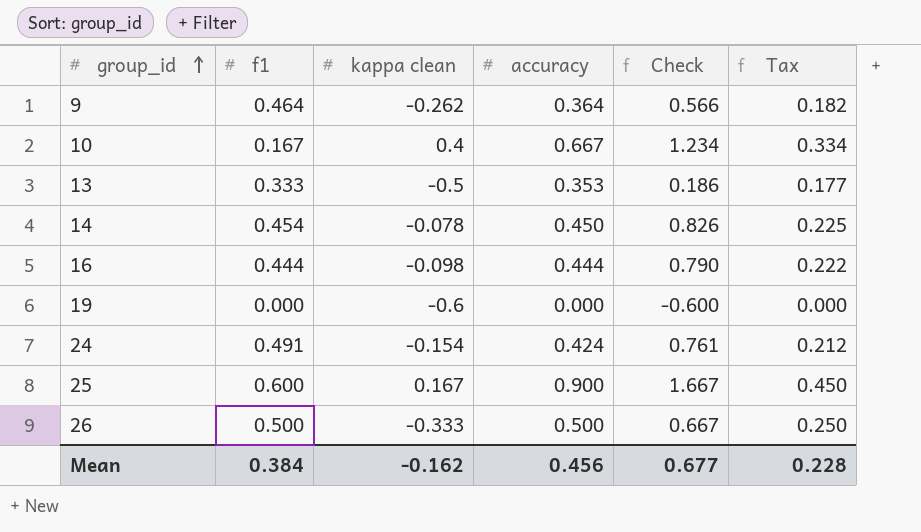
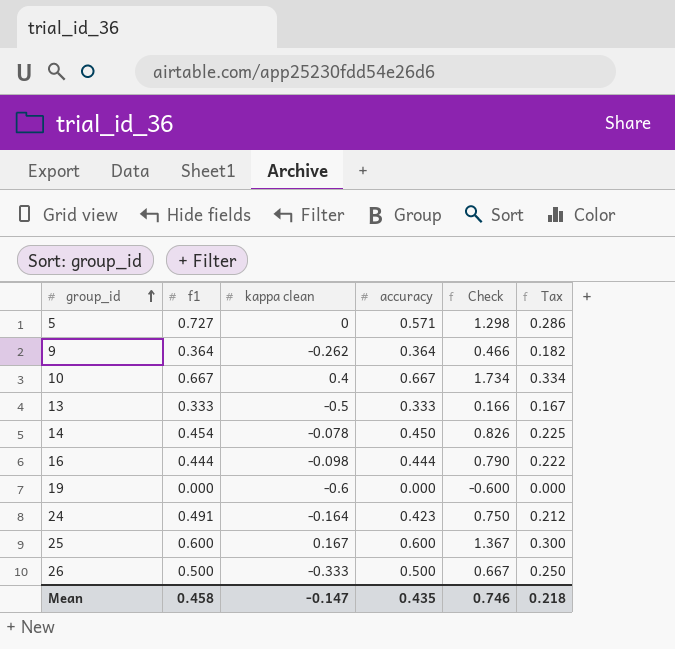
row 5: none -> 0.727 | 0 | 0.571 | 1.298 | 0.286
9 | f1: 0.464 -> 0.364
9 | Check: 0.566 -> 0.466
10 | f1: 0.167 -> 0.667
10 | Check: 1.234 -> 1.734
13 | accuracy: 0.353 -> 0.333
13 | Check: 0.186 -> 0.166
13 | Tax: 0.177 -> 0.167
24 | kappa clean: -0.154 -> -0.164
24 | accuracy: 0.424 -> 0.423
24 | Check: 0.761 -> 0.750
25 | accuracy: 0.900 -> 0.600
25 | Check: 1.667 -> 1.367
25 | Tax: 0.450 -> 0.300
Mean | f1: 0.384 -> 0.458
Mean | kappa clean: -0.162 -> -0.147
Mean | accuracy: 0.456 -> 0.435
Mean | Check: 0.677 -> 0.746
Mean | Tax: 0.228 -> 0.218

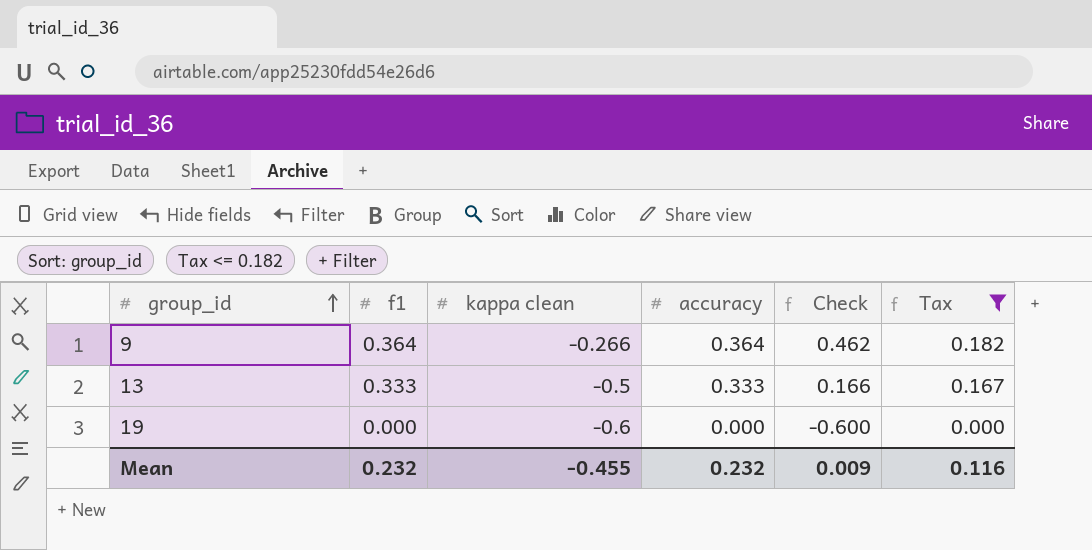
filter: none -> Tax <= 0.182
9 | kappa clean: -0.262 -> -0.266
9 | Check: 0.466 -> 0.462
Mean | f1: 0.458 -> 0.232
Mean | kappa clean: -0.147 -> -0.455
Mean | accuracy: 0.435 -> 0.232
Mean | Check: 0.746 -> 0.009
Mean | Tax: 0.218 -> 0.116

